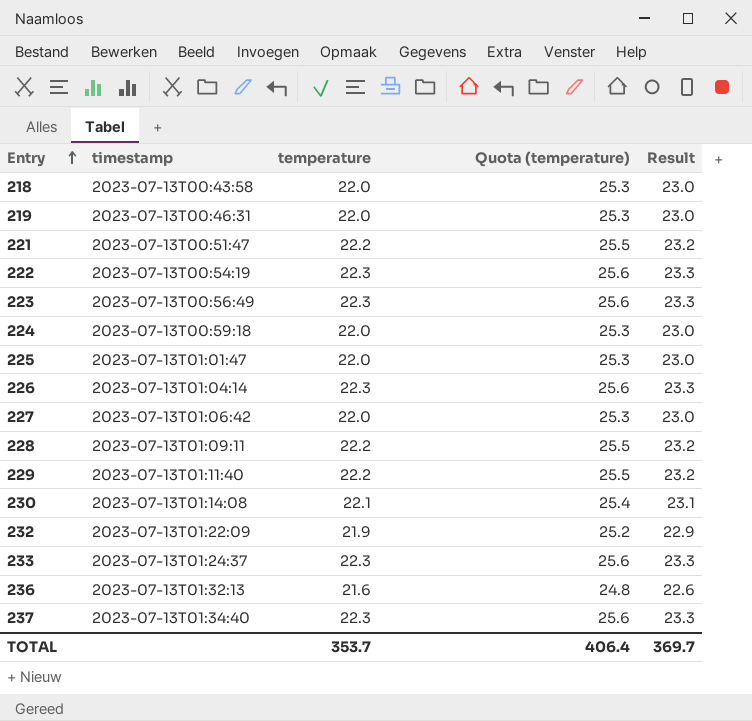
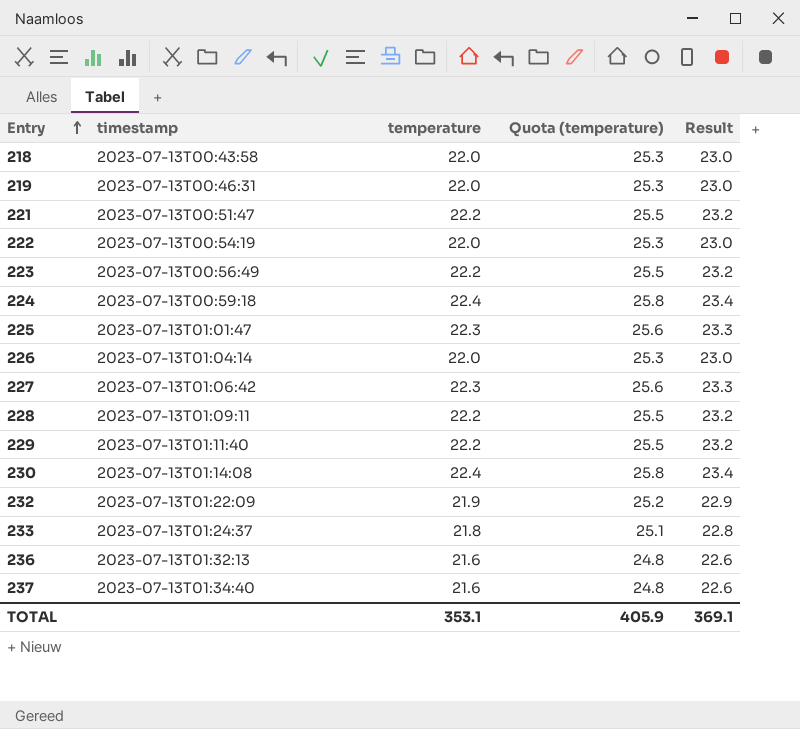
222 | temperature: 22.3 -> 22.0
222 | Quota (temperature): 25.6 -> 25.3
222 | Result: 23.3 -> 23.0
223 | temperature: 22.3 -> 22.2
223 | Quota (temperature): 25.6 -> 25.5
223 | Result: 23.3 -> 23.2
224 | temperature: 22.0 -> 22.4
224 | Quota (temperature): 25.3 -> 25.8
224 | Result: 23.0 -> 23.4
225 | temperature: 22.0 -> 22.3
225 | Quota (temperature): 25.3 -> 25.6
225 | Result: 23.0 -> 23.3
226 | temperature: 22.3 -> 22.0
226 | Quota (temperature): 25.6 -> 25.3
226 | Result: 23.3 -> 23.0
227 | temperature: 22.0 -> 22.3
227 | Quota (temperature): 25.3 -> 25.6
227 | Result: 23.0 -> 23.3
230 | temperature: 22.1 -> 22.4
230 | Quota (temperature): 25.4 -> 25.8
230 | Result: 23.1 -> 23.4
233 | temperature: 22.3 -> 21.8
233 | Quota (temperature): 25.6 -> 25.1
233 | Result: 23.3 -> 22.8
237 | temperature: 22.3 -> 21.6
237 | Quota (temperature): 25.6 -> 24.8
237 | Result: 23.3 -> 22.6
TOTAL | temperature: 353.7 -> 353.1
TOTAL | Quota (temperature): 406.4 -> 405.9
TOTAL | Result: 369.7 -> 369.1

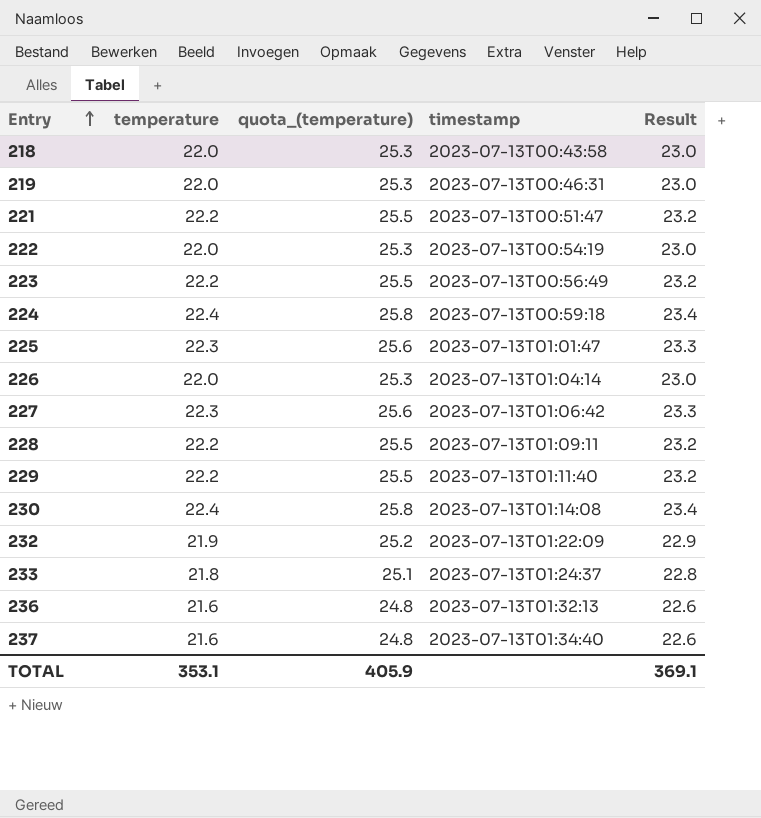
column name: Quota (temperature) -> quota_(temperature)
column timestamp | position: 2 -> 4

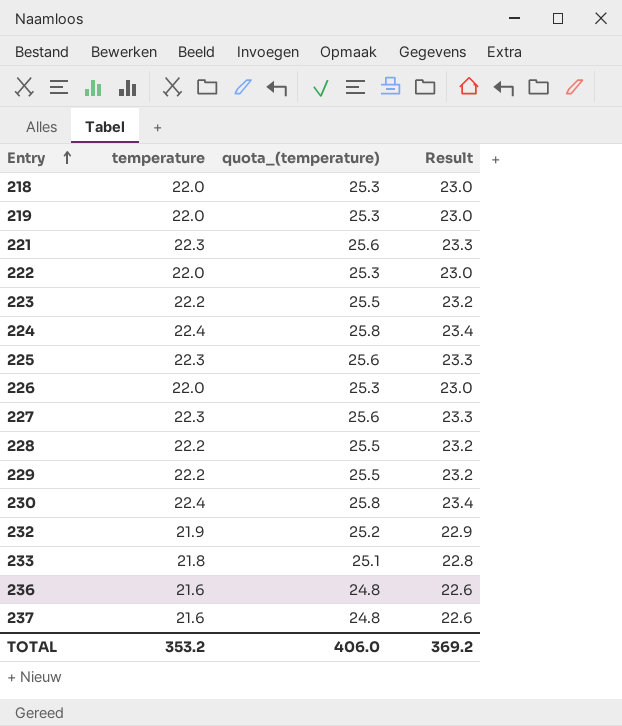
column timestamp | position: 4 -> none
221 | temperature: 22.2 -> 22.3
221 | quota_(temperature): 25.5 -> 25.6
221 | Result: 23.2 -> 23.3
TOTAL | temperature: 353.1 -> 353.2
TOTAL | quota_(temperature): 405.9 -> 406.0
TOTAL | Result: 369.1 -> 369.2

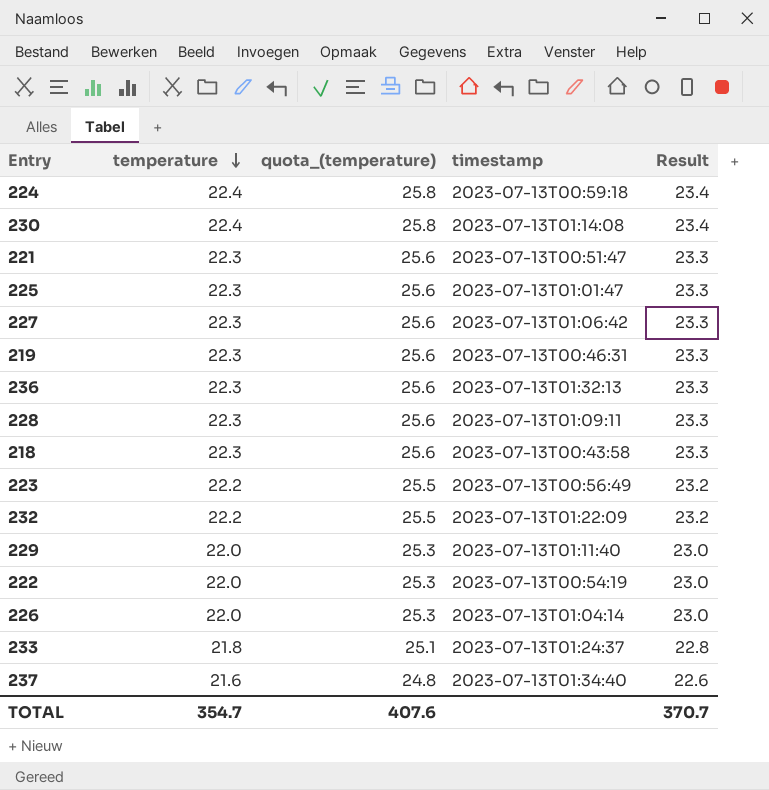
row order: Entry ascending -> temperature descending
column timestamp | position: none -> 4
219 | temperature: 22.0 -> 22.3
219 | quota_(temperature): 25.3 -> 25.6
219 | Result: 23.0 -> 23.3
236 | temperature: 21.6 -> 22.3
236 | quota_(temperature): 24.8 -> 25.6
236 | Result: 22.6 -> 23.3
228 | temperature: 22.2 -> 22.3
228 | quota_(temperature): 25.5 -> 25.6
228 | Result: 23.2 -> 23.3
218 | temperature: 22.0 -> 22.3
218 | quota_(temperature): 25.3 -> 25.6
218 | Result: 23.0 -> 23.3
232 | temperature: 21.9 -> 22.2
232 | quota_(temperature): 25.2 -> 25.5
232 | Result: 22.9 -> 23.2
229 | temperature: 22.2 -> 22.0
229 | quota_(temperature): 25.5 -> 25.3
229 | Result: 23.2 -> 23.0
TOTAL | temperature: 353.2 -> 354.7
TOTAL | quota_(temperature): 406.0 -> 407.6
TOTAL | Result: 369.2 -> 370.7

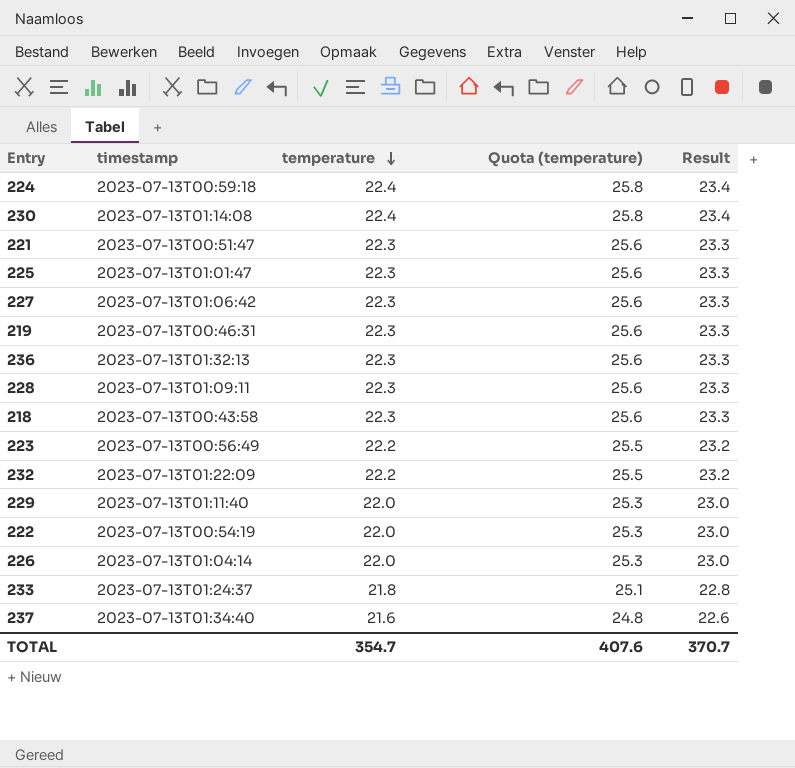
column timestamp | position: 4 -> 2
column name: quota_(temperature) -> Quota (temperature)

